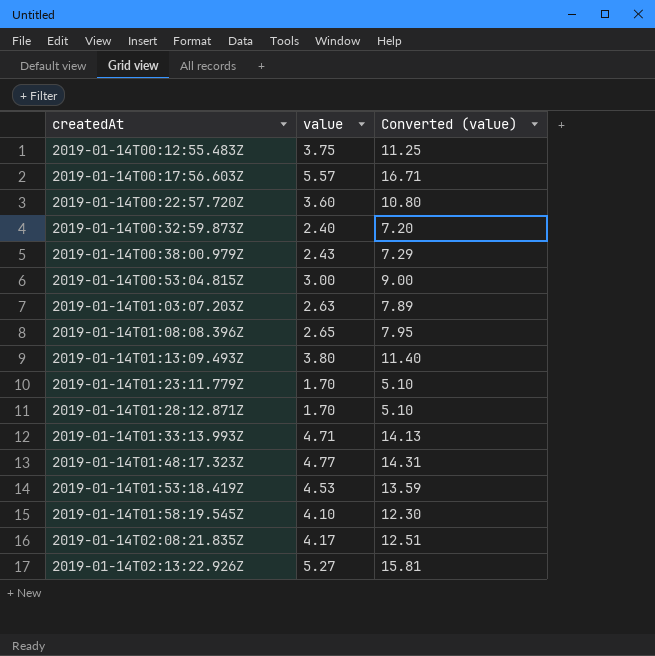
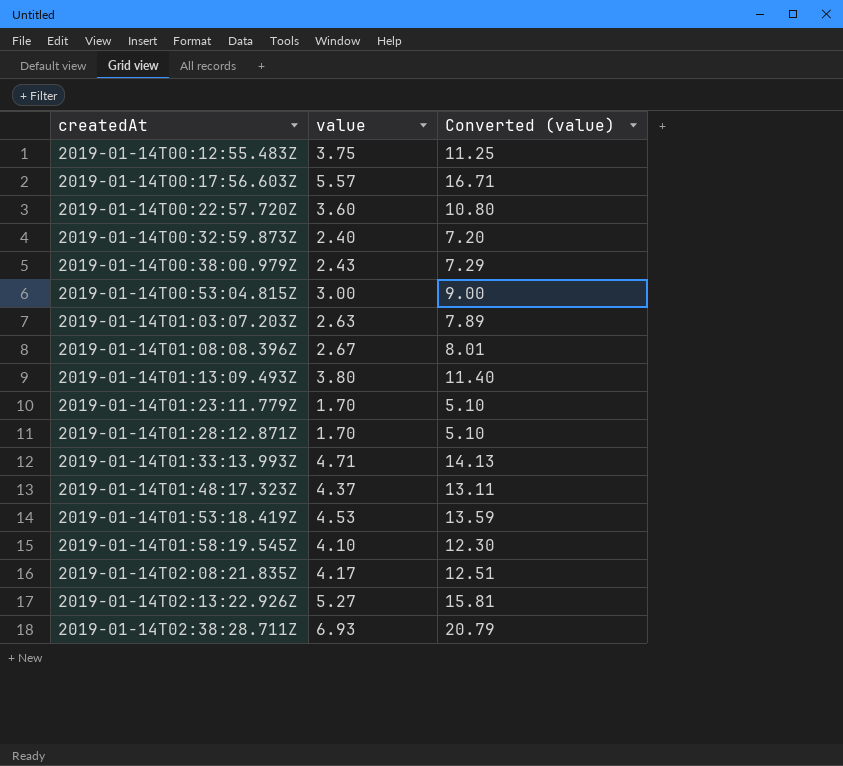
2019-01-14T01:08:08.396Z | value: 2.65 -> 2.67
2019-01-14T01:08:08.396Z | Converted (value): 7.95 -> 8.01
2019-01-14T01:48:17.323Z | value: 4.77 -> 4.37
2019-01-14T01:48:17.323Z | Converted (value): 14.31 -> 13.11
row 2019-01-14T02:38:28.711Z: none -> 6.93 | 20.79

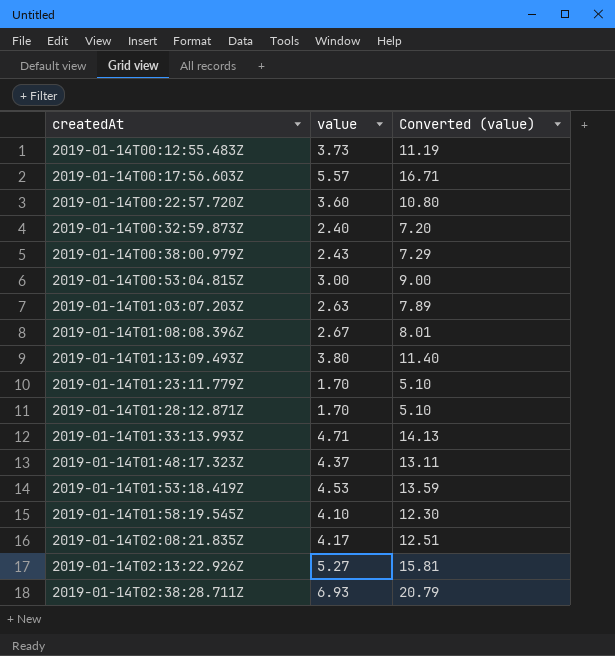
2019-01-14T00:12:55.483Z | value: 3.75 -> 3.73
2019-01-14T00:12:55.483Z | Converted (value): 11.25 -> 11.19

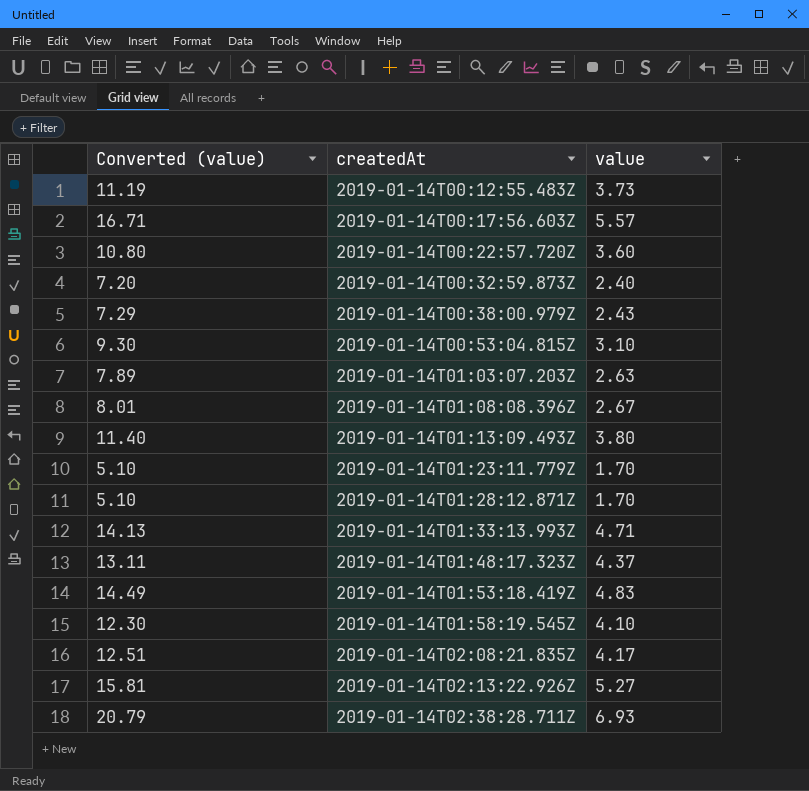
column Converted (value) | position: 3 -> 1
2019-01-14T00:53:04.815Z | Converted (value): 9.00 -> 9.30
2019-01-14T00:53:04.815Z | value: 3.00 -> 3.10
2019-01-14T01:53:18.419Z | Converted (value): 13.59 -> 14.49
2019-01-14T01:53:18.419Z | value: 4.53 -> 4.83

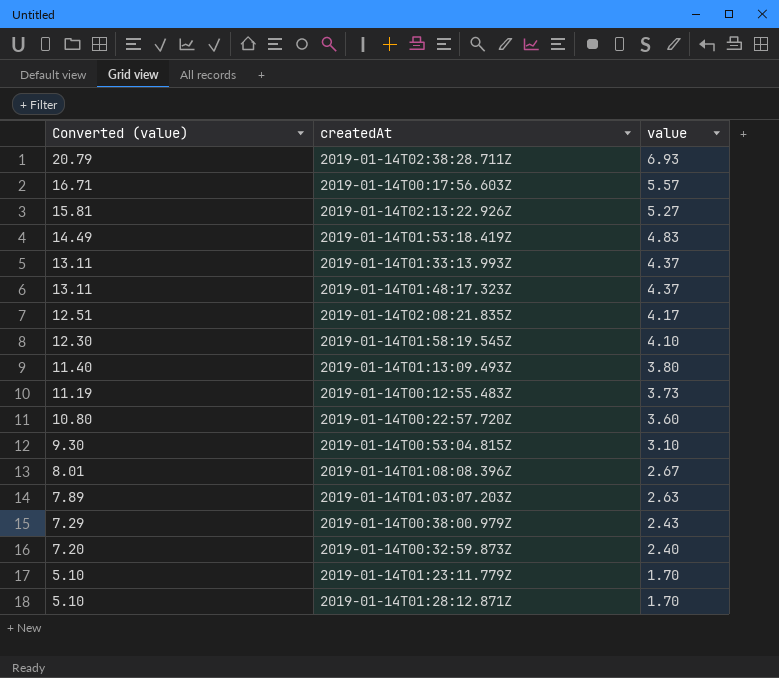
row order: createdAt ascending -> Converted (value) descending
2019-01-14T01:33:13.993Z | Converted (value): 14.13 -> 13.11
2019-01-14T01:33:13.993Z | value: 4.71 -> 4.37

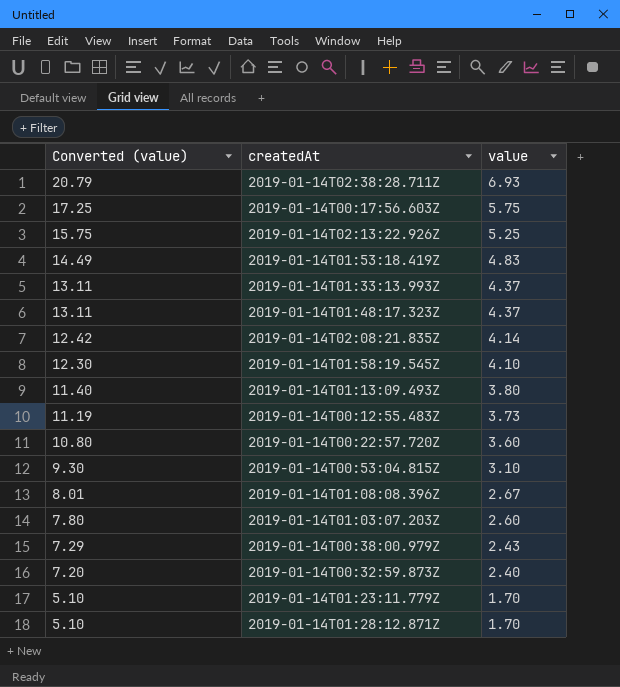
2019-01-14T00:17:56.603Z | Converted (value): 16.71 -> 17.25
2019-01-14T00:17:56.603Z | value: 5.57 -> 5.75
2019-01-14T02:13:22.926Z | Converted (value): 15.81 -> 15.75
2019-01-14T02:13:22.926Z | value: 5.27 -> 5.25
2019-01-14T02:08:21.835Z | Converted (value): 12.51 -> 12.42
2019-01-14T02:08:21.835Z | value: 4.17 -> 4.14
2019-01-14T01:03:07.203Z | Converted (value): 7.89 -> 7.80
2019-01-14T01:03:07.203Z | value: 2.63 -> 2.60

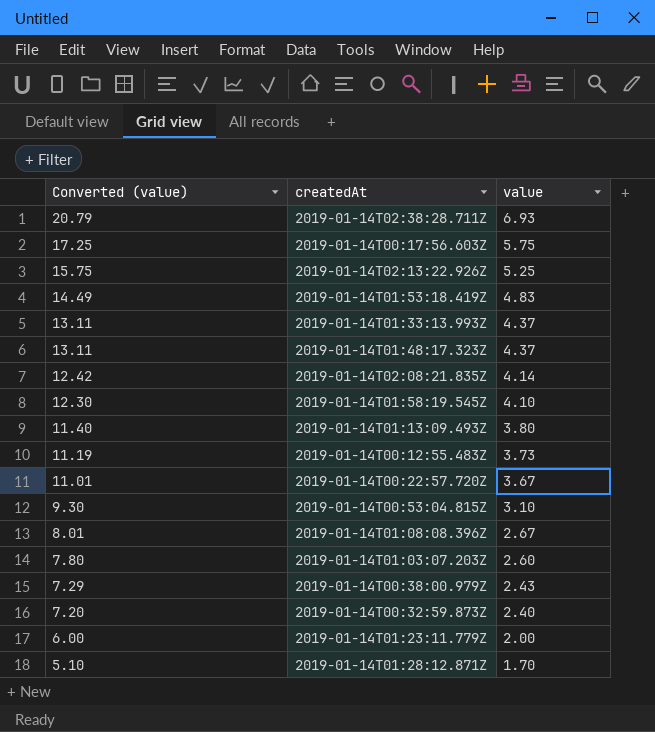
2019-01-14T00:22:57.720Z | Converted (value): 10.80 -> 11.01
2019-01-14T00:22:57.720Z | value: 3.60 -> 3.67
2019-01-14T01:23:11.779Z | Converted (value): 5.10 -> 6.00
2019-01-14T01:23:11.779Z | value: 1.70 -> 2.00

